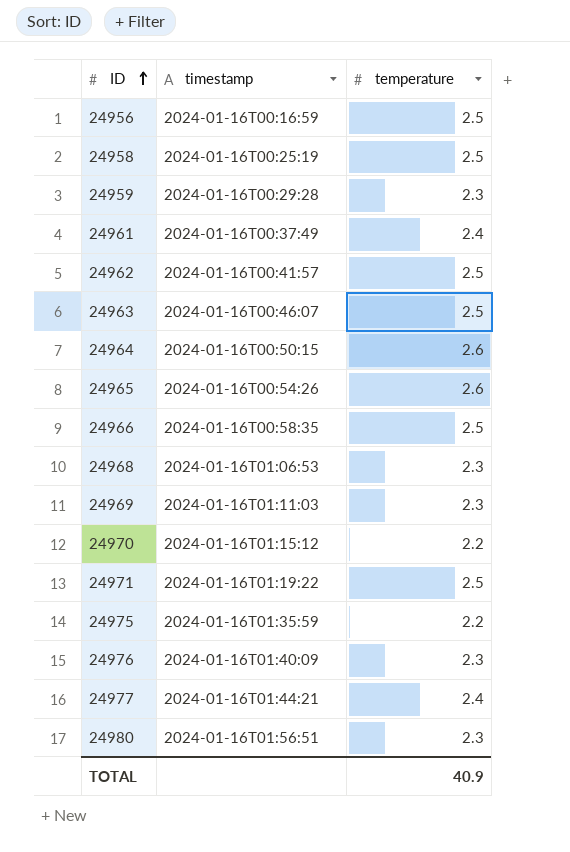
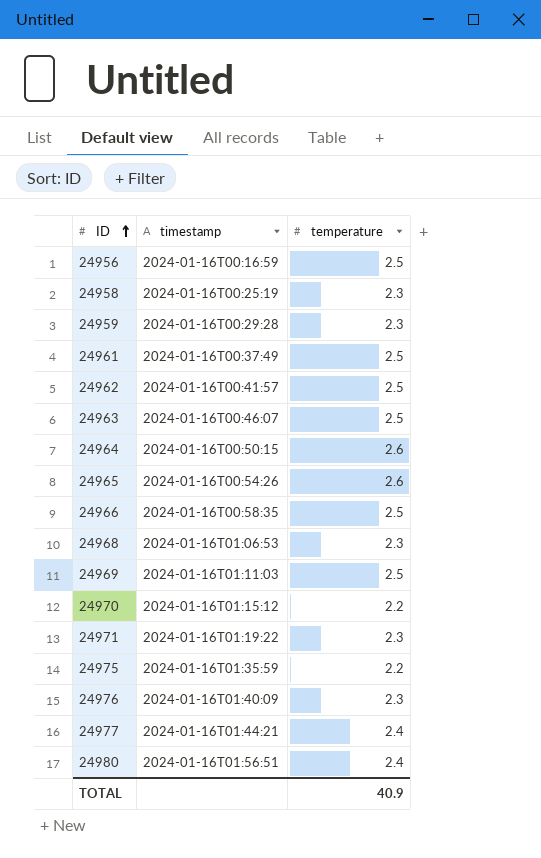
24958 | temperature: 2.5 -> 2.3
24961 | temperature: 2.4 -> 2.5
24969 | temperature: 2.3 -> 2.5
24971 | temperature: 2.5 -> 2.3
24980 | temperature: 2.3 -> 2.4

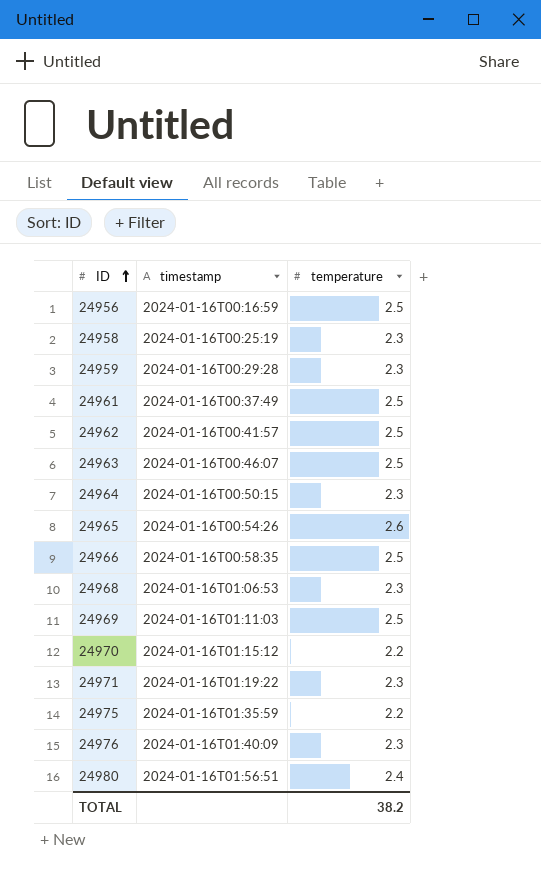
row 24977: 2024-01-16T01:44:21 | 2.4 -> none
24964 | temperature: 2.6 -> 2.3
TOTAL | temperature: 40.9 -> 38.2

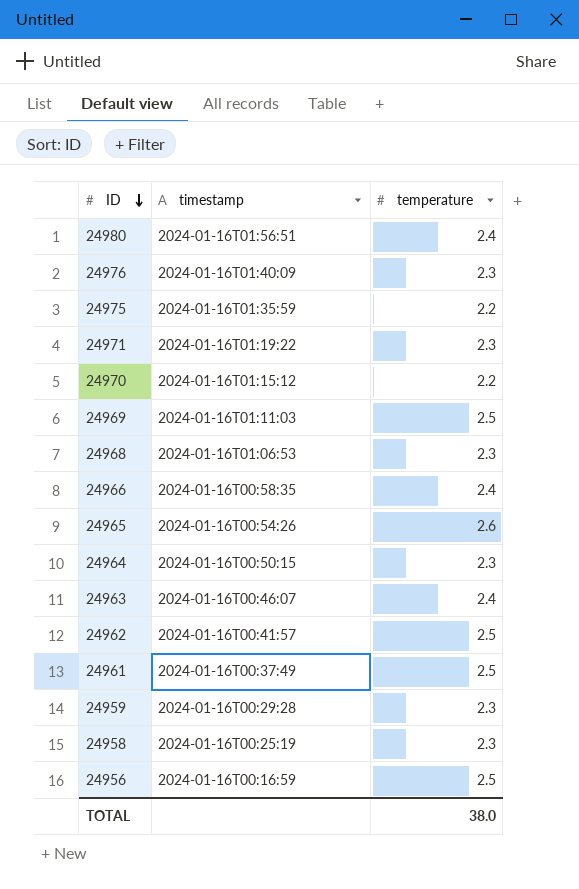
row order: ID ascending -> ID descending
24966 | temperature: 2.5 -> 2.4
24963 | temperature: 2.5 -> 2.4
TOTAL | temperature: 38.2 -> 38.0

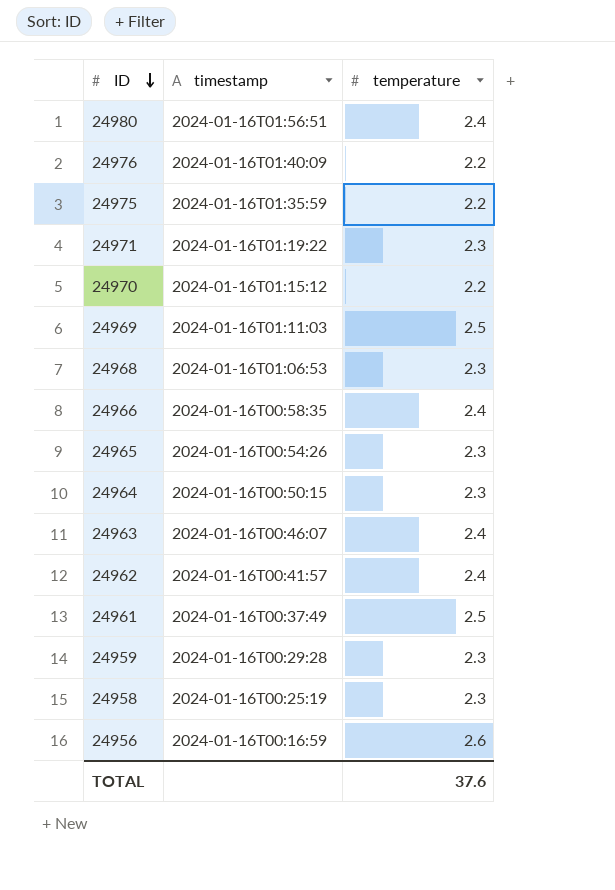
24976 | temperature: 2.3 -> 2.2
24965 | temperature: 2.6 -> 2.3
24962 | temperature: 2.5 -> 2.4
24956 | temperature: 2.5 -> 2.6
TOTAL | temperature: 38.0 -> 37.6

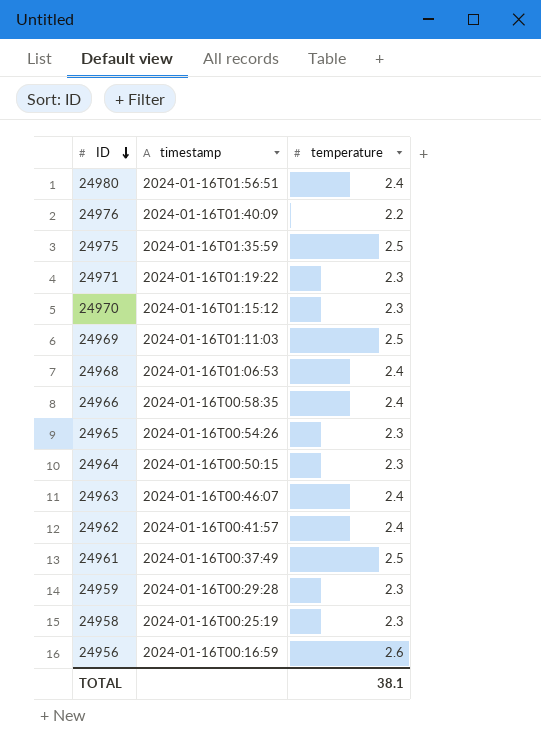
24975 | temperature: 2.2 -> 2.5
24970 | temperature: 2.2 -> 2.3
24968 | temperature: 2.3 -> 2.4
TOTAL | temperature: 37.6 -> 38.1

